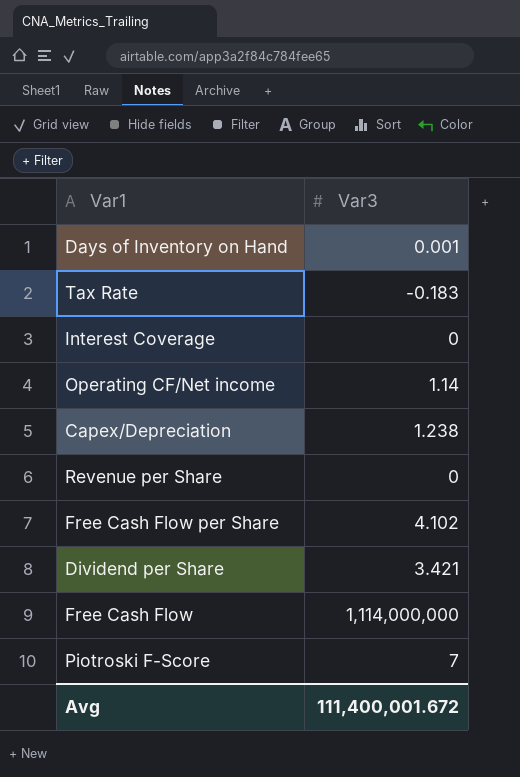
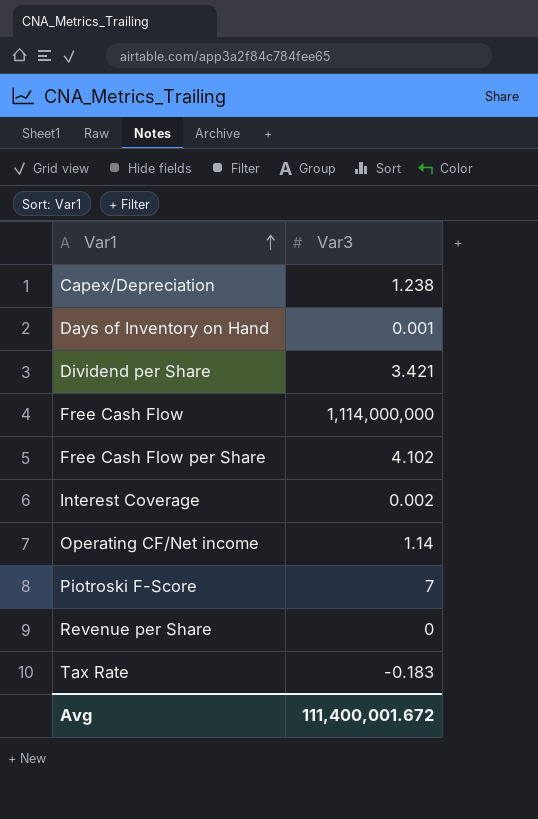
row order: none -> Var1 ascending
Interest Coverage | Var3: 0 -> 0.002

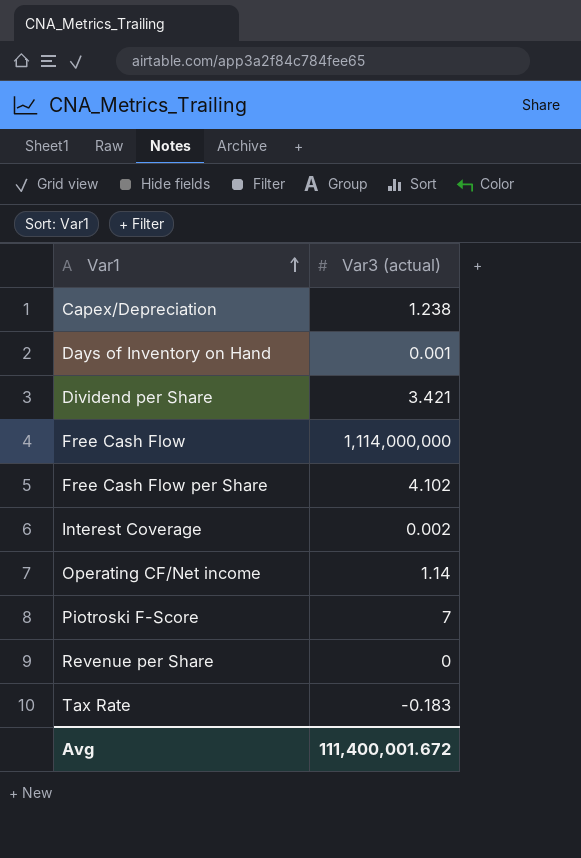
column name: Var3 -> Var3 (actual)

